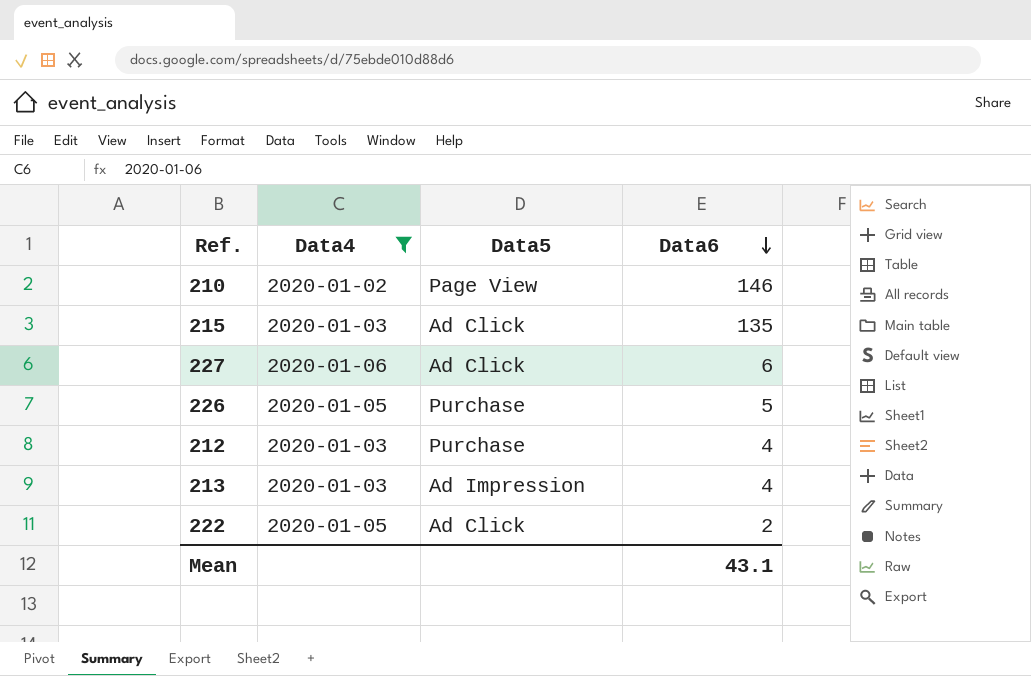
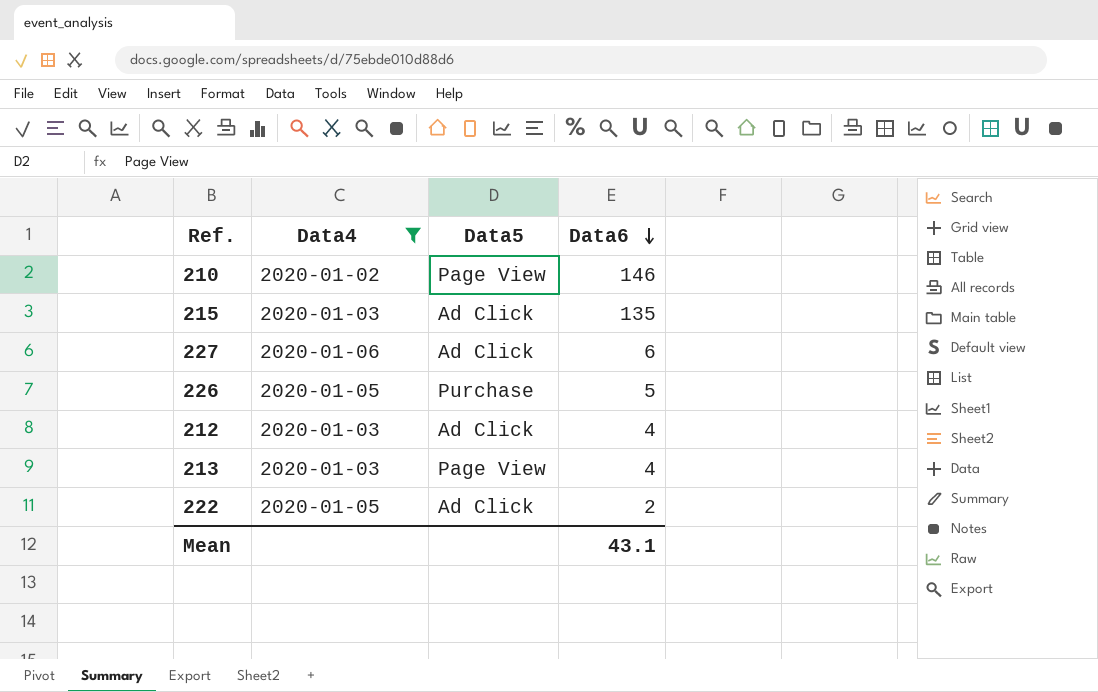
212 | Data5: Purchase -> Ad Click
213 | Data5: Ad Impression -> Page View

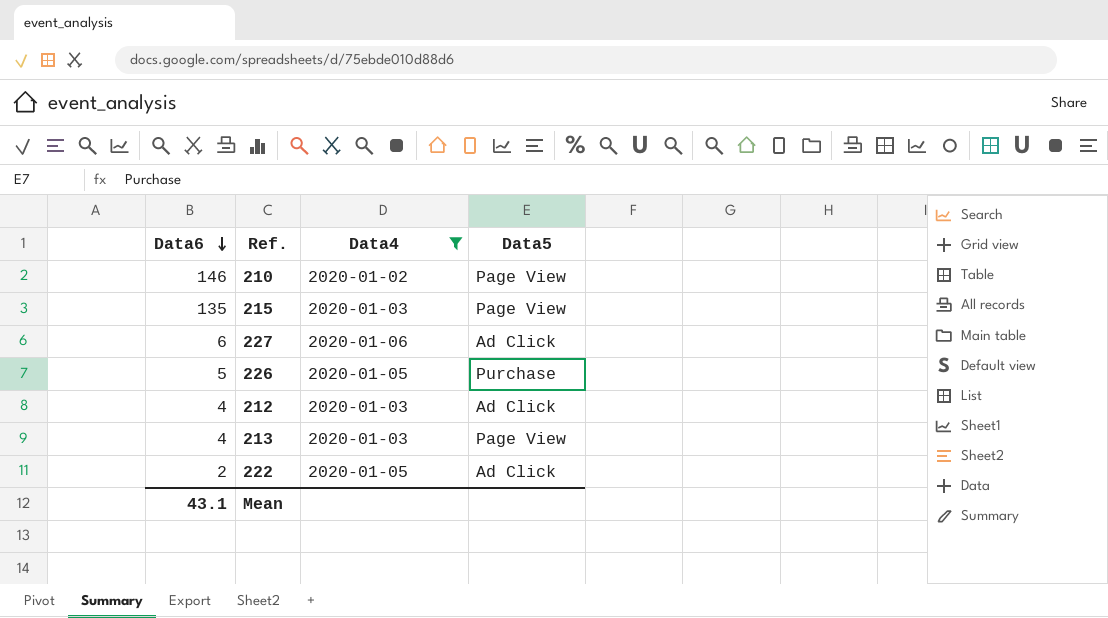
column Data6 | position: 4 -> 1
215 | Data5: Ad Click -> Page View

